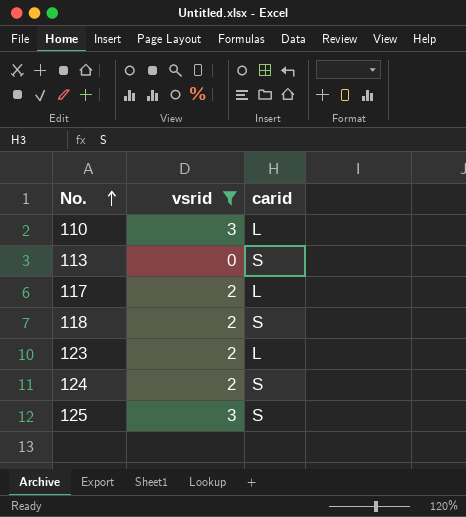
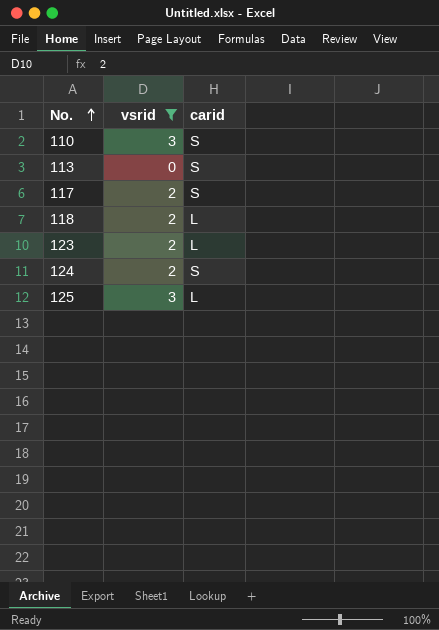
110 | carid: L -> S
117 | carid: L -> S
118 | carid: S -> L
125 | carid: S -> L

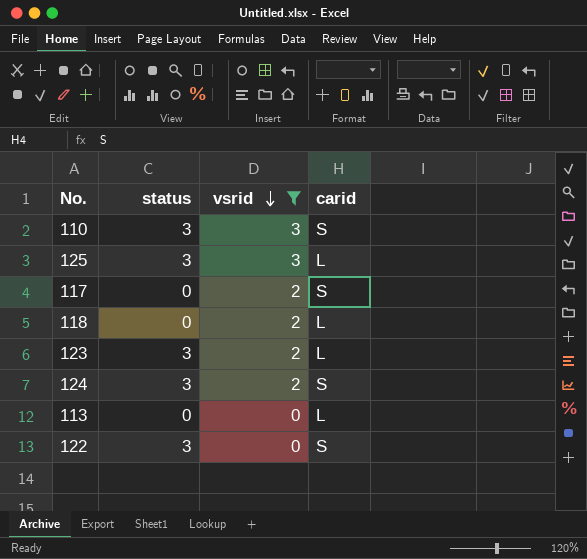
row order: No. ascending -> vsrid descending
column status | position: none -> 2
113 | carid: S -> L
row 122: none -> 3 | 0 | S

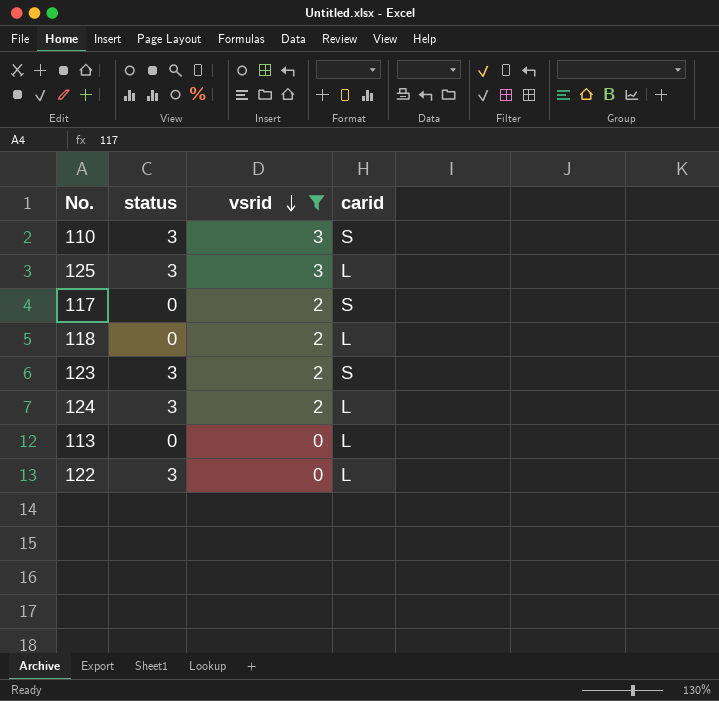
123 | carid: L -> S
124 | carid: S -> L
122 | carid: S -> L

